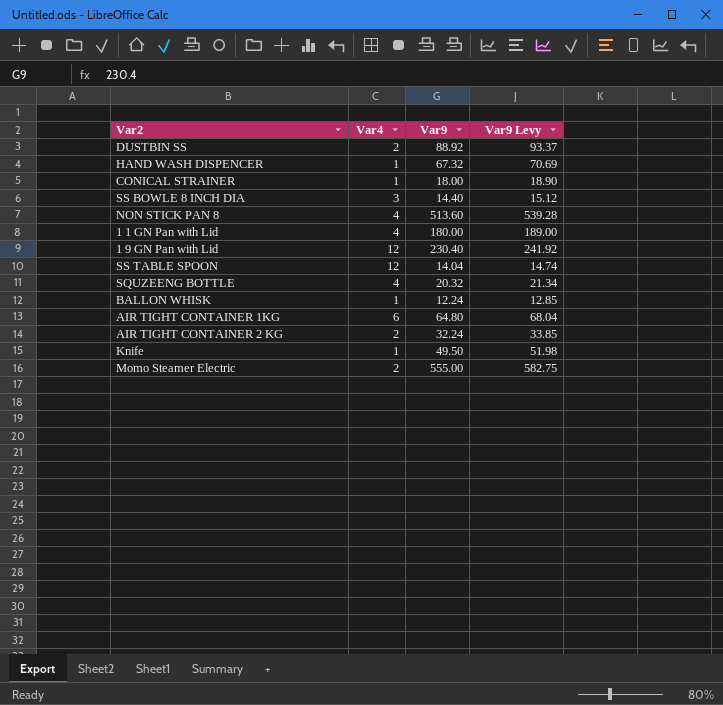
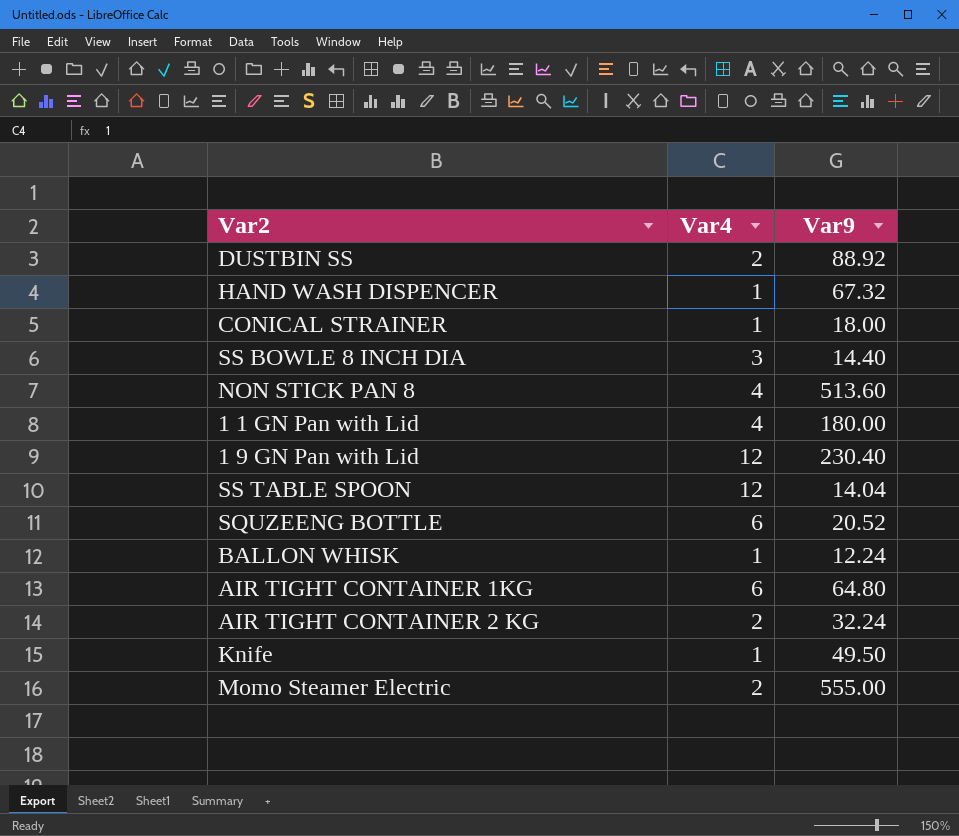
column Var9 Levy | formula: [Var9] * 1.05 -> none
SQUZEENG BOTTLE | Var4: 4 -> 6
SQUZEENG BOTTLE | Var9: 20.32 -> 20.52

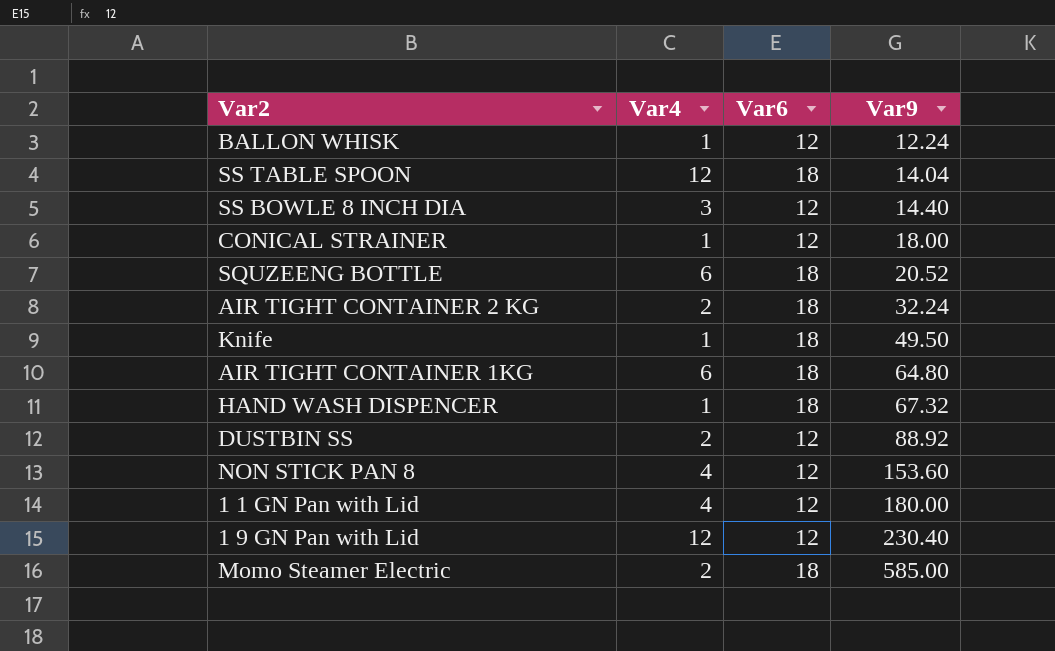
row order: none -> Var9 ascending
column Var6 | position: none -> 3
NON STICK PAN 8 | Var9: 513.60 -> 153.60
Momo Steamer Electric | Var9: 555.00 -> 585.00

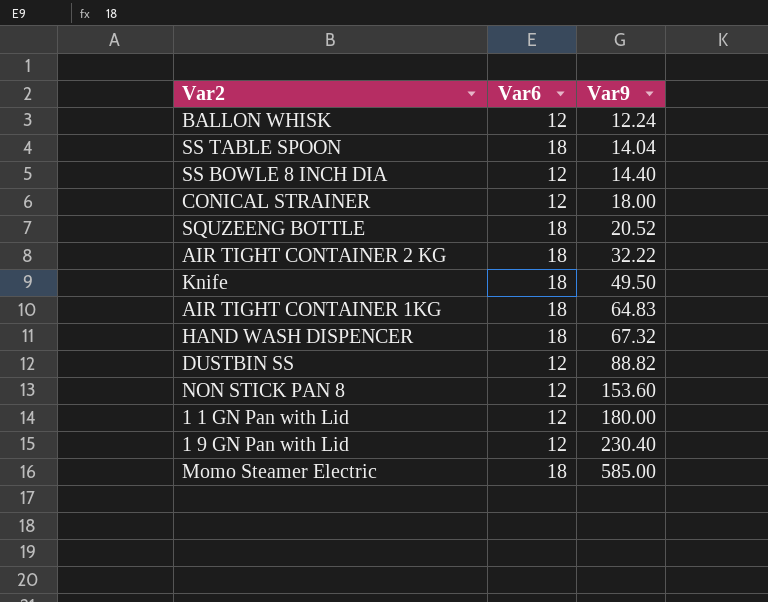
column Var4 | position: 2 -> none
AIR TIGHT CONTAINER 2 KG | Var9: 32.24 -> 32.22
AIR TIGHT CONTAINER 1KG | Var9: 64.80 -> 64.83
DUSTBIN SS | Var9: 88.92 -> 88.82

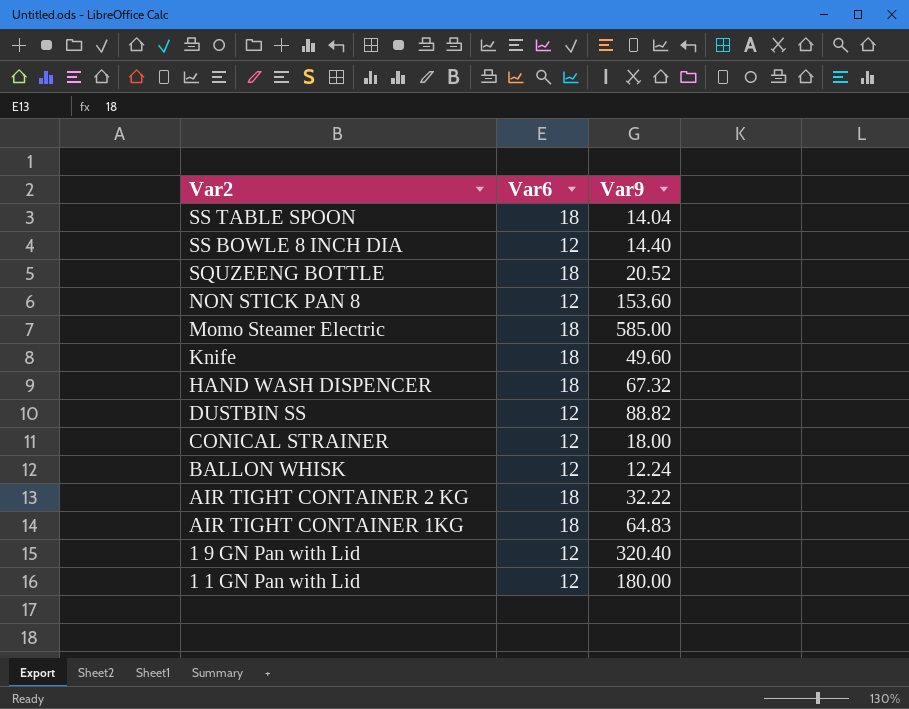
row order: Var9 ascending -> Var2 descending
Knife | Var9: 49.50 -> 49.60
1 9 GN Pan with Lid | Var9: 230.40 -> 320.40

